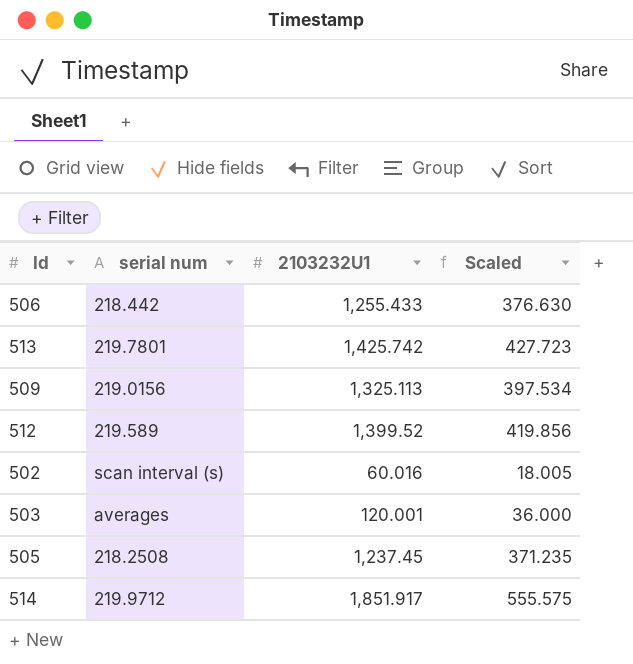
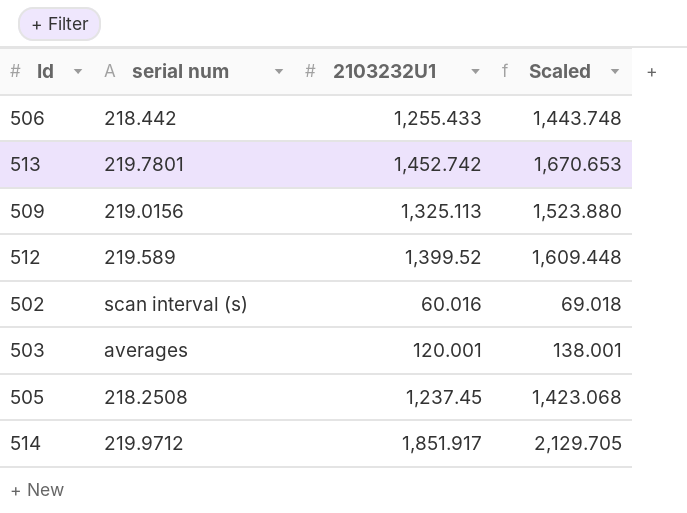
column Scaled | formula: [2103232U1] * 0.3 -> [2103232U1] * 1.15
513 | 2103232U1: 1,425.742 -> 1,452.742

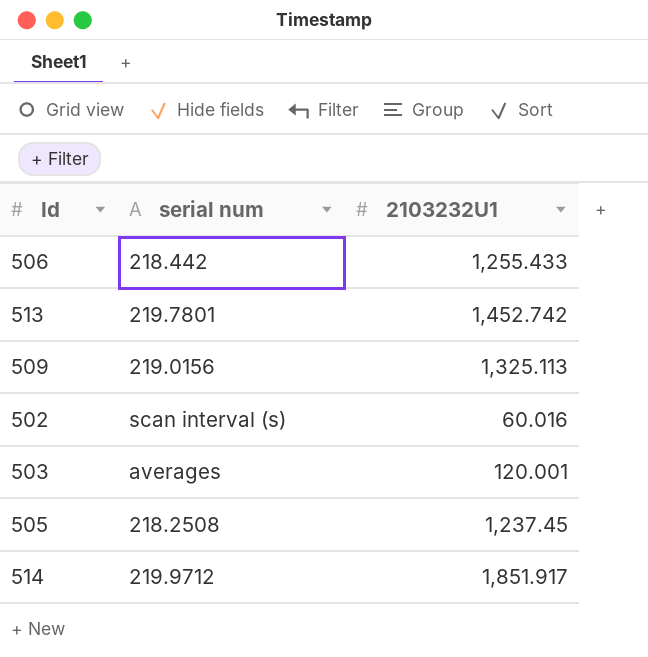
column Scaled | formula: [2103232U1] * 1.15 -> none
row 512: 219.589 | 1,399.52 | 1,609.448 -> none

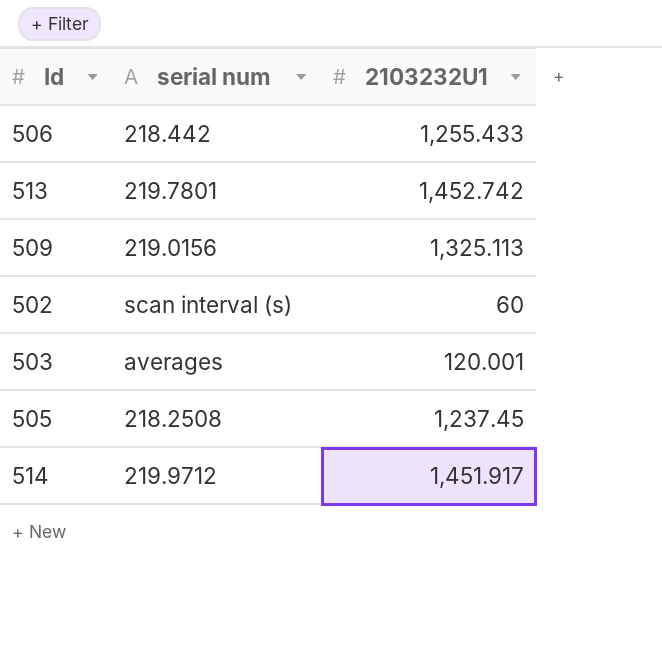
502 | 2103232U1: 60.016 -> 60
514 | 2103232U1: 1,851.917 -> 1,451.917

